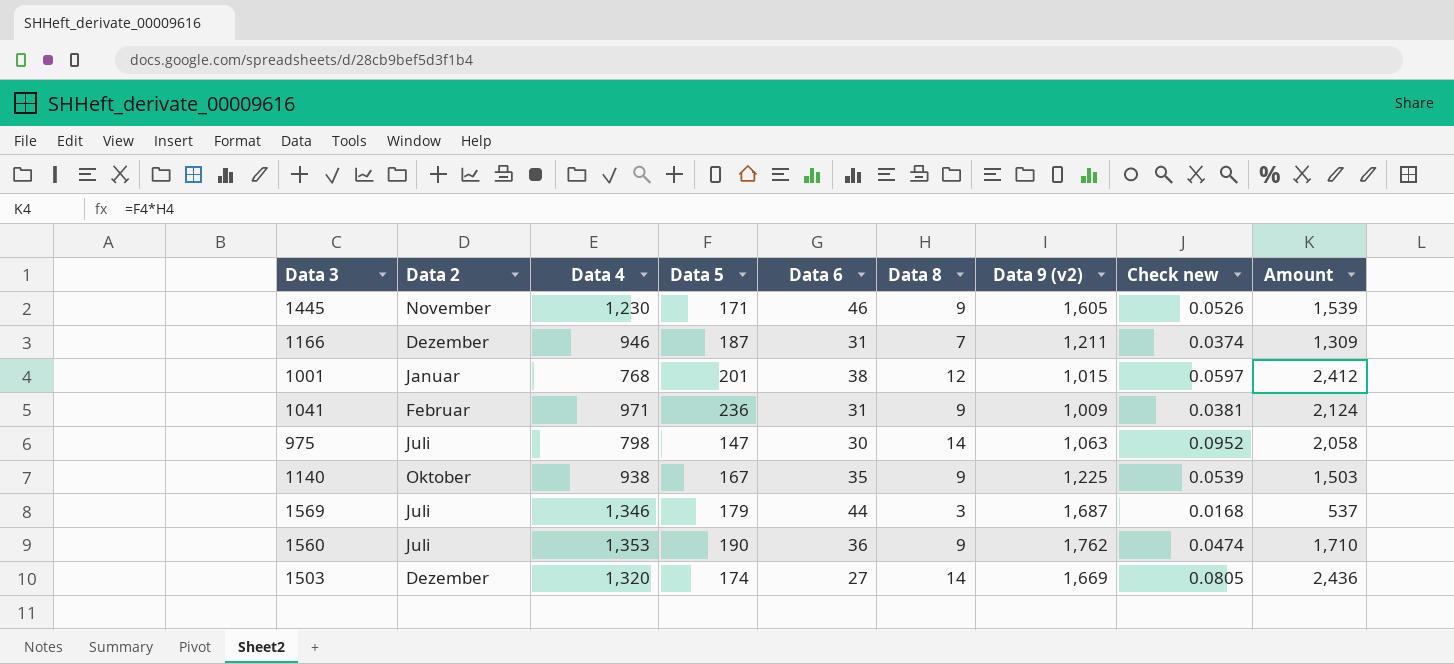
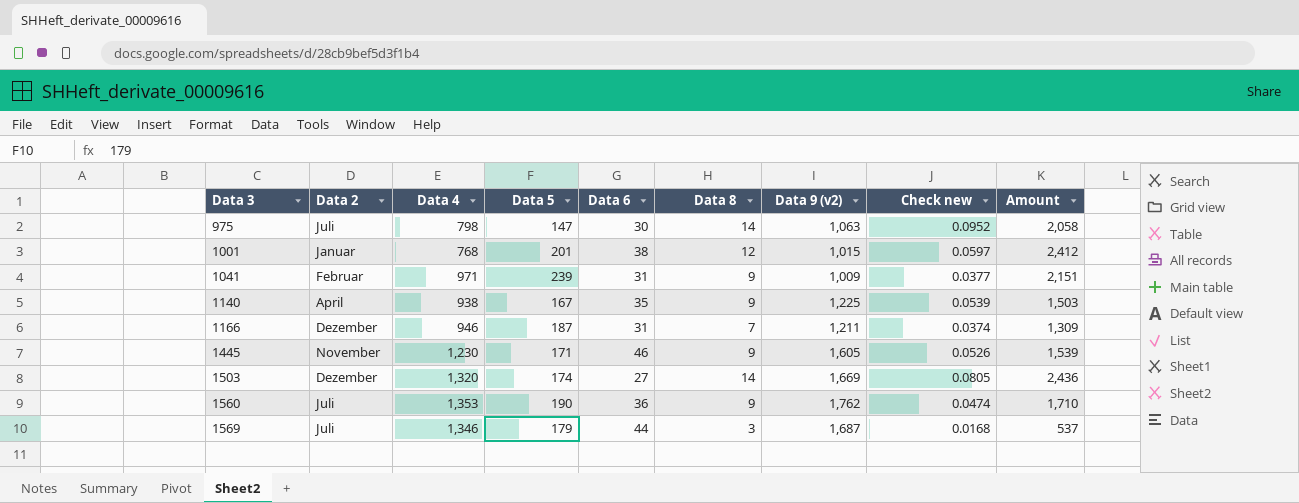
row order: none -> Data 3 ascending
1041 | Data 5: 236 -> 239
1041 | Check new: 0.0381 -> 0.0377
1041 | Amount: 2,124 -> 2,151
1140 | Data 2: Oktober -> April

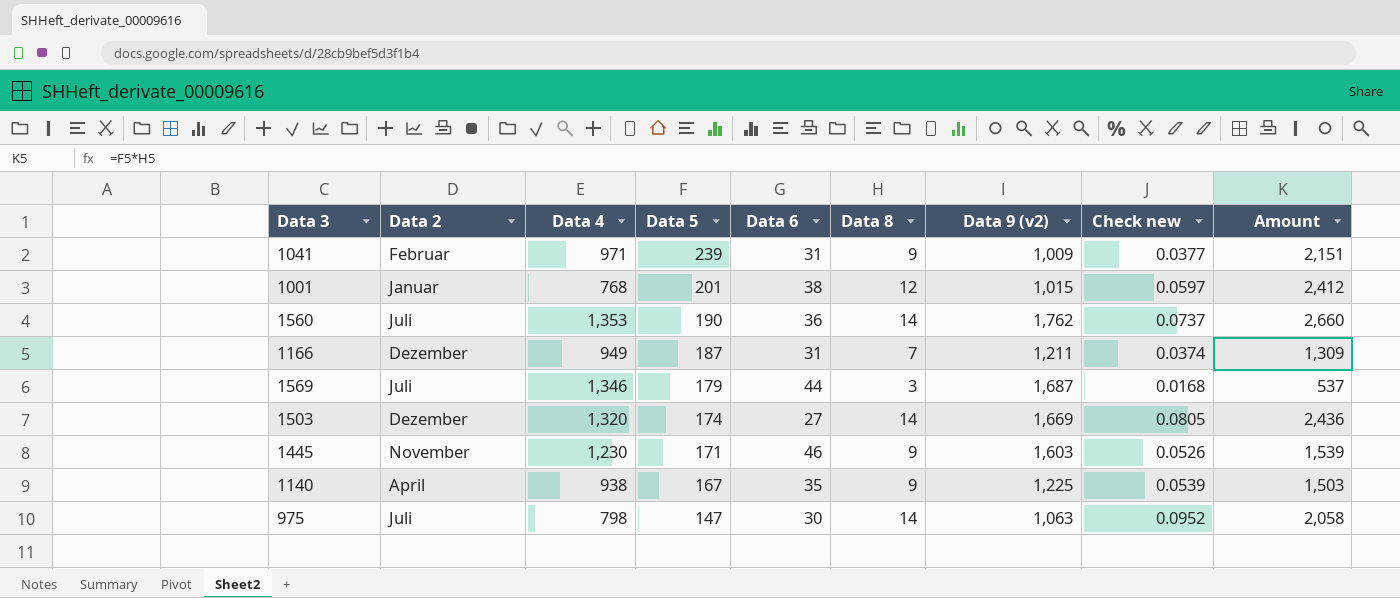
row order: Data 3 ascending -> Data 5 descending
1560 | Data 8: 9 -> 14
1560 | Check new: 0.0474 -> 0.0737
1560 | Amount: 1,710 -> 2,660
1166 | Data 4: 946 -> 949
1445 | Data 9 (v2): 1,605 -> 1,603

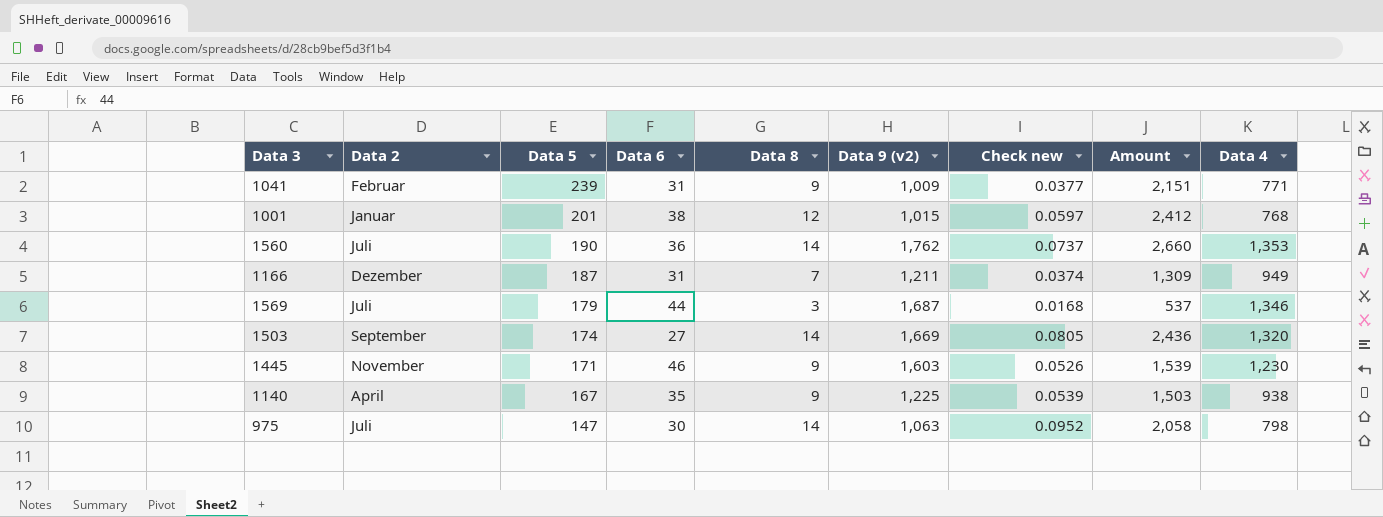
column Data 4 | position: 3 -> 9
1041 | Data 4: 971 -> 771
1503 | Data 2: Dezember -> September

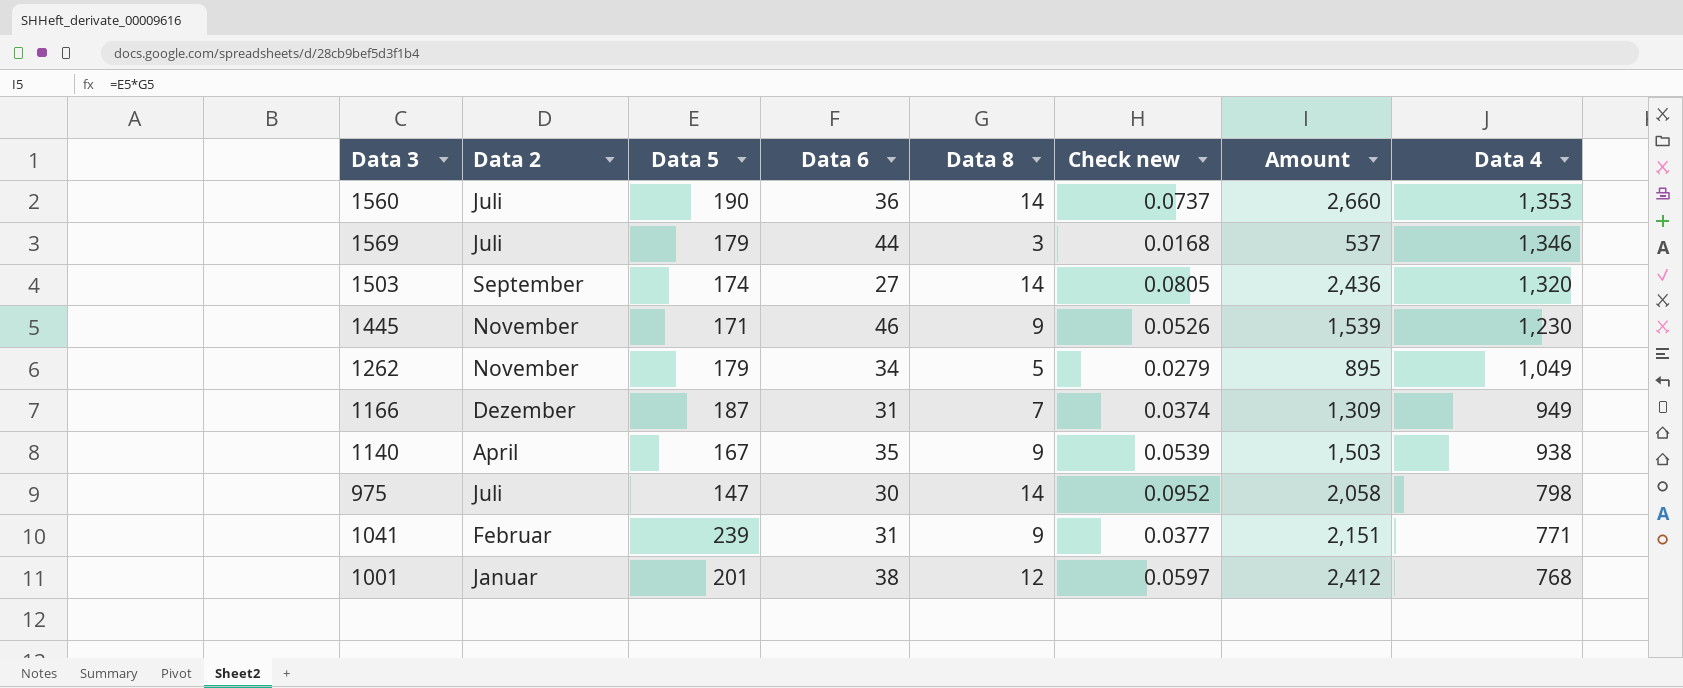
row order: Data 5 descending -> Data 4 descending
column Data 9 (v2) | position: 6 -> none
row 1262: none -> November | 179 | 34 | 5 | 0.0279 | 895 | 1,049

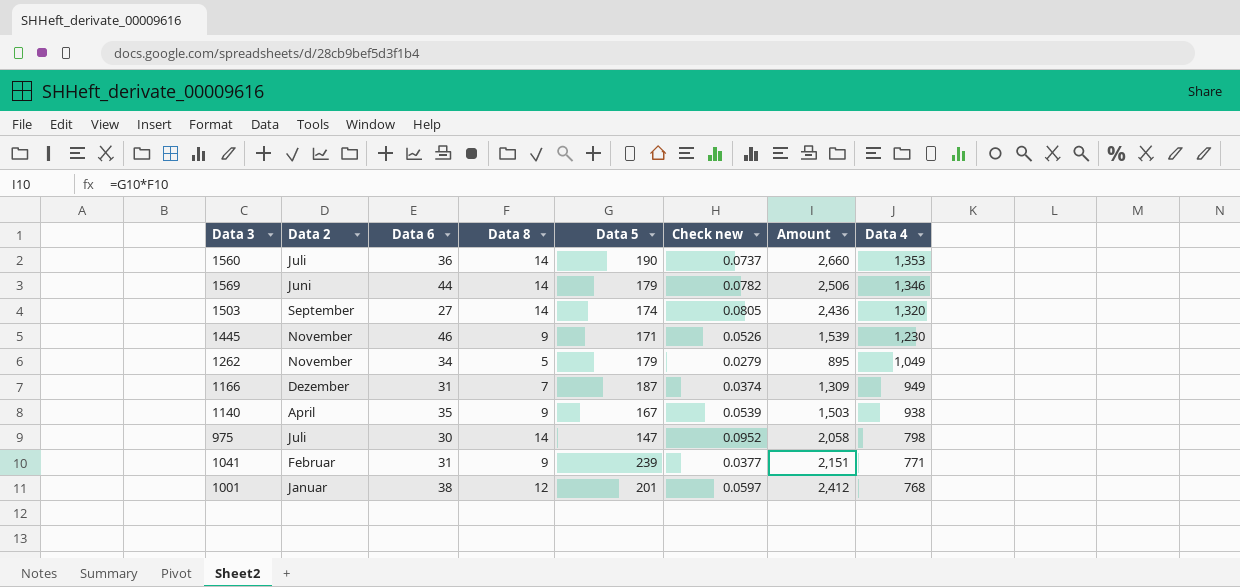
column Data 5 | position: 3 -> 5
1569 | Data 2: Juli -> Juni
1569 | Data 8: 3 -> 14
1569 | Check new: 0.0168 -> 0.0782
1569 | Amount: 537 -> 2,506

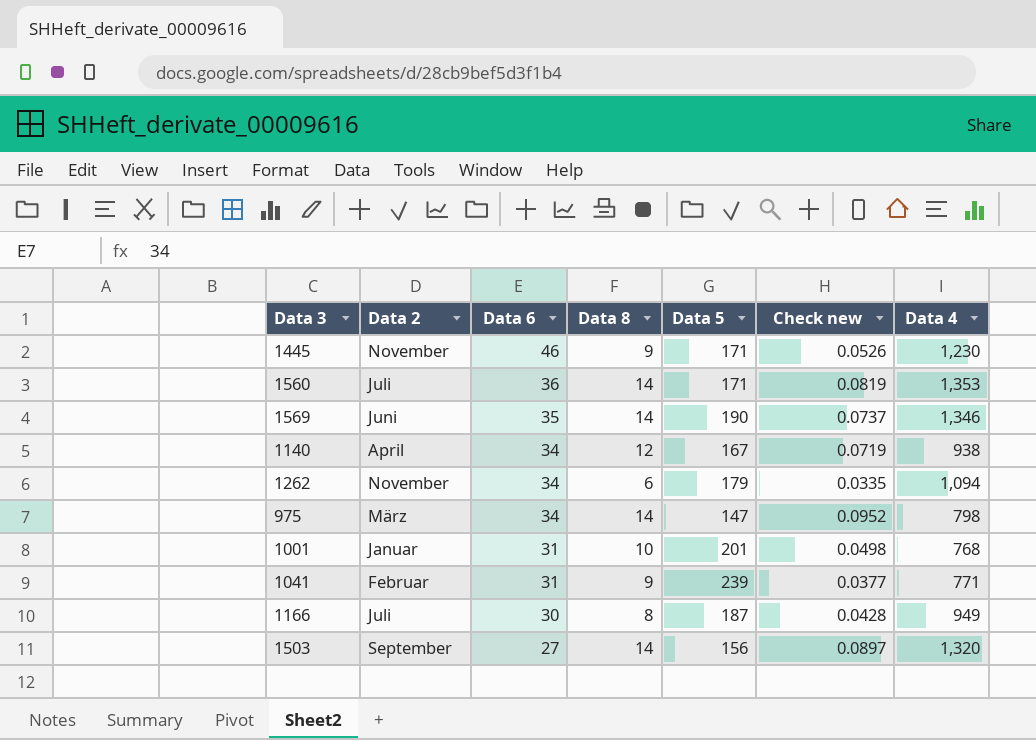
row order: Data 4 descending -> Data 6 descending
column Amount | formula: [Data 8] * [Data 5] -> none
1560 | Data 5: 190 -> 171
1560 | Check new: 0.0737 -> 0.0819
1569 | Data 6: 44 -> 35
1569 | Data 5: 179 -> 190
1569 | Check new: 0.0782 -> 0.0737
1140 | Data 6: 35 -> 34
1140 | Data 8: 9 -> 12
1140 | Check new: 0.0539 -> 0.0719
1262 | Data 8: 5 -> 6
1262 | Check new: 0.0279 -> 0.0335
1262 | Data 4: 1,049 -> 1,094
975 | Data 2: Juli -> März
975 | Data 6: 30 -> 34
1001 | Data 6: 38 -> 31
1001 | Data 8: 12 -> 10
1001 | Check new: 0.0597 -> 0.0498
1166 | Data 2: Dezember -> Juli
1166 | Data 6: 31 -> 30
1166 | Data 8: 7 -> 8
1166 | Check new: 0.0374 -> 0.0428
1503 | Data 5: 174 -> 156
1503 | Check new: 0.0805 -> 0.0897

